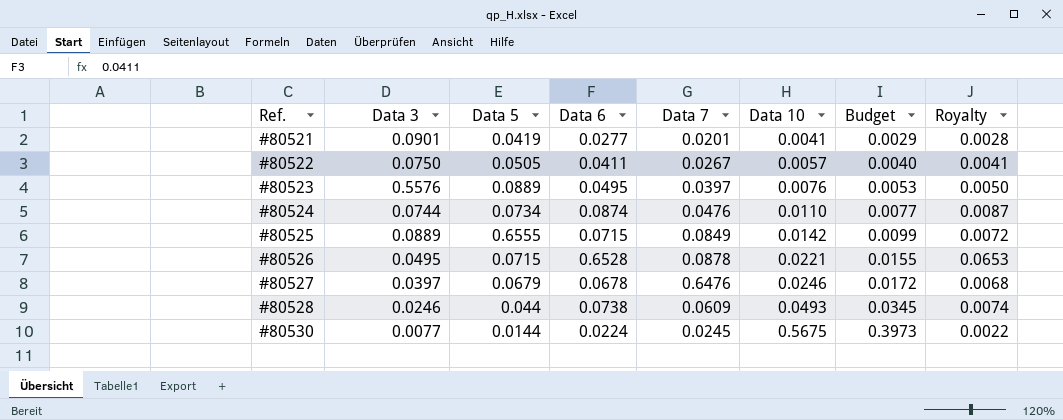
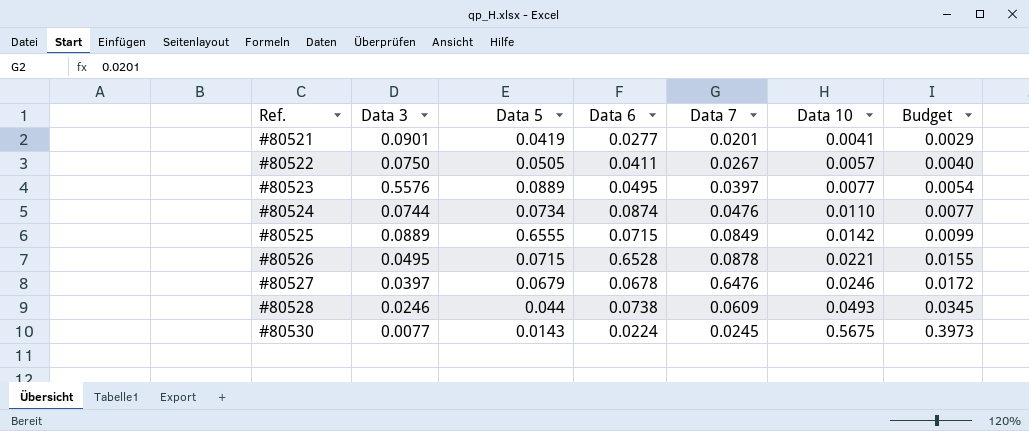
column Royalty | formula: [Data 6] * 0.1 -> none
#80523 | Data 10: 0.0076 -> 0.0077
#80523 | Budget: 0.0053 -> 0.0054
#80530 | Data 5: 0.0144 -> 0.0143

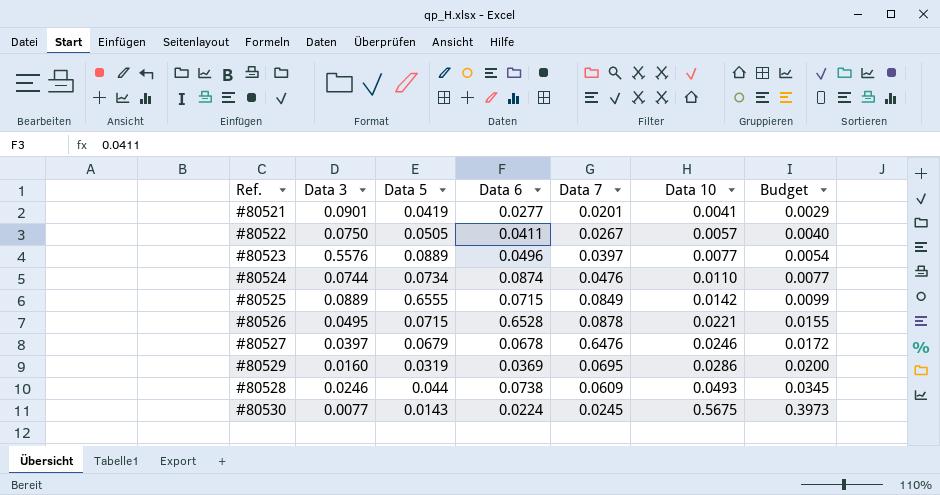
#80523 | Data 6: 0.0495 -> 0.0496
row #80529: none -> 0.0160 | 0.0319 | 0.0369 | 0.0695 | 0.0286 | 0.0200

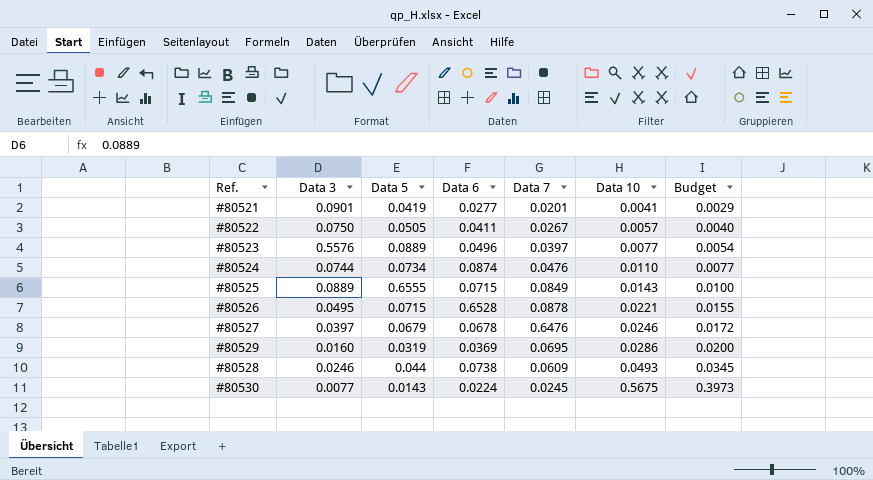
#80525 | Data 10: 0.0142 -> 0.0143
#80525 | Budget: 0.0099 -> 0.0100

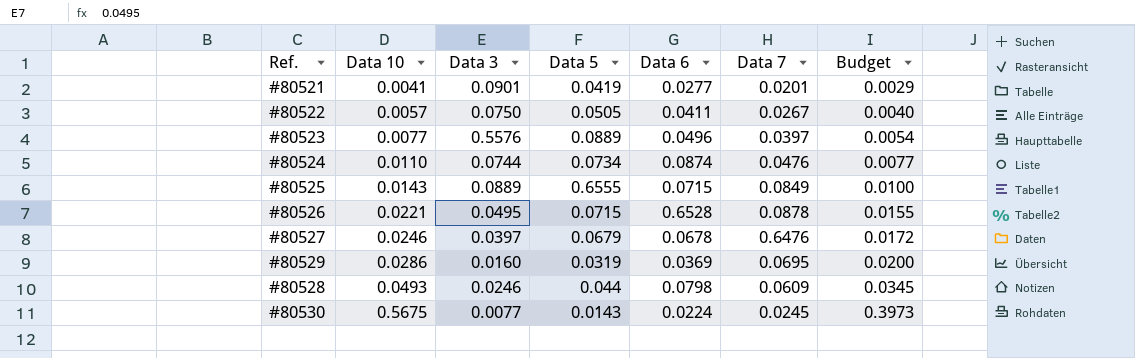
column Data 10 | position: 6 -> 2
#80528 | Data 6: 0.0738 -> 0.0798

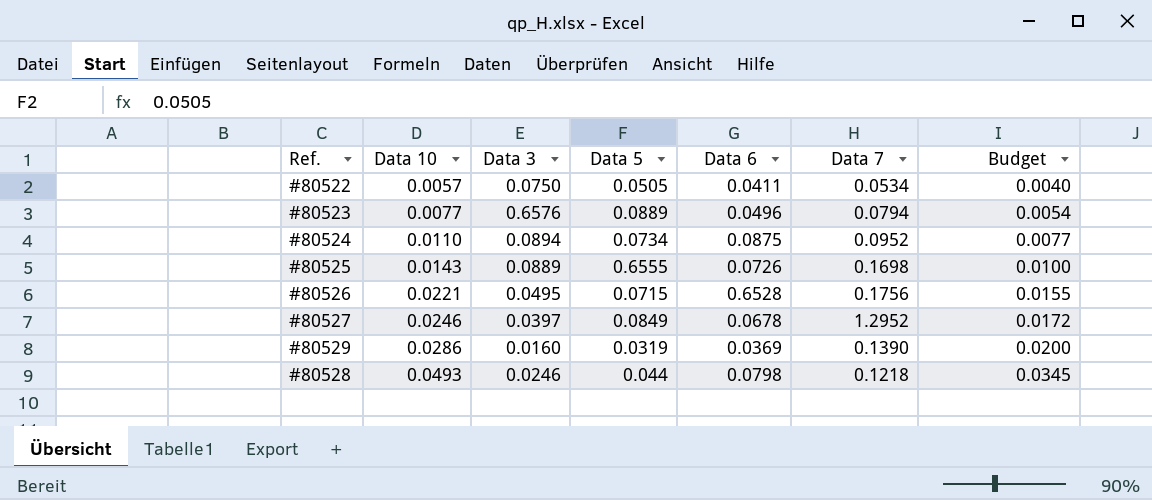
row #80521: 0.0041 | 0.0901 | 0.0419 | 0.0277 | 0.0201 | 0.0029 -> none
row #80530: 0.5675 | 0.0077 | 0.0143 | 0.0224 | 0.0245 | 0.3973 -> none
#80522 | Data 7: 0.0267 -> 0.0534
#80523 | Data 3: 0.5576 -> 0.6576
#80523 | Data 7: 0.0397 -> 0.0794
#80524 | Data 3: 0.0744 -> 0.0894
#80524 | Data 6: 0.0874 -> 0.0875
#80524 | Data 7: 0.0476 -> 0.0952
#80525 | Data 6: 0.0715 -> 0.0726
#80525 | Data 7: 0.0849 -> 0.1698
#80526 | Data 7: 0.0878 -> 0.1756
#80527 | Data 5: 0.0679 -> 0.0849
#80527 | Data 7: 0.6476 -> 1.2952
#80529 | Data 7: 0.0695 -> 0.1390
#80528 | Data 7: 0.0609 -> 0.1218

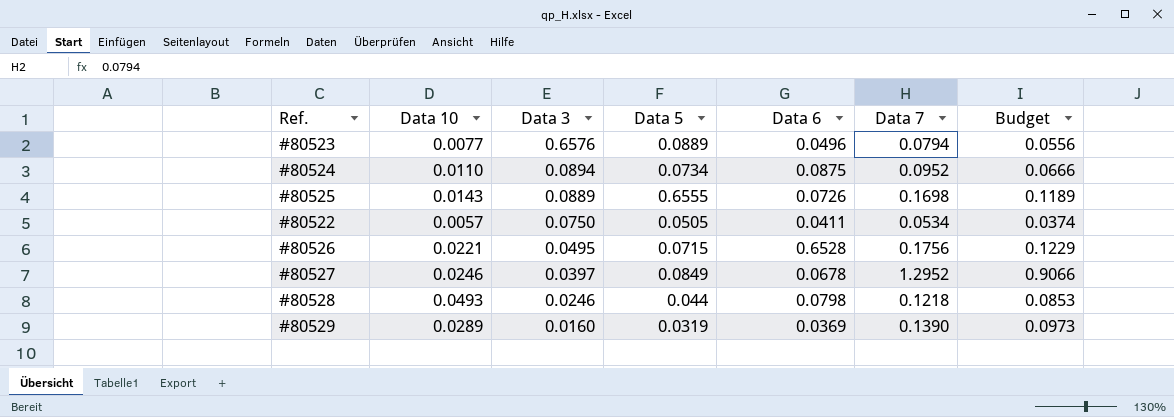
row order: Data 10 ascending -> Data 3 descending
column Budget | formula: [Data 10] * 0.7 -> [Data 7] * 0.7
#80529 | Data 10: 0.0286 -> 0.0289

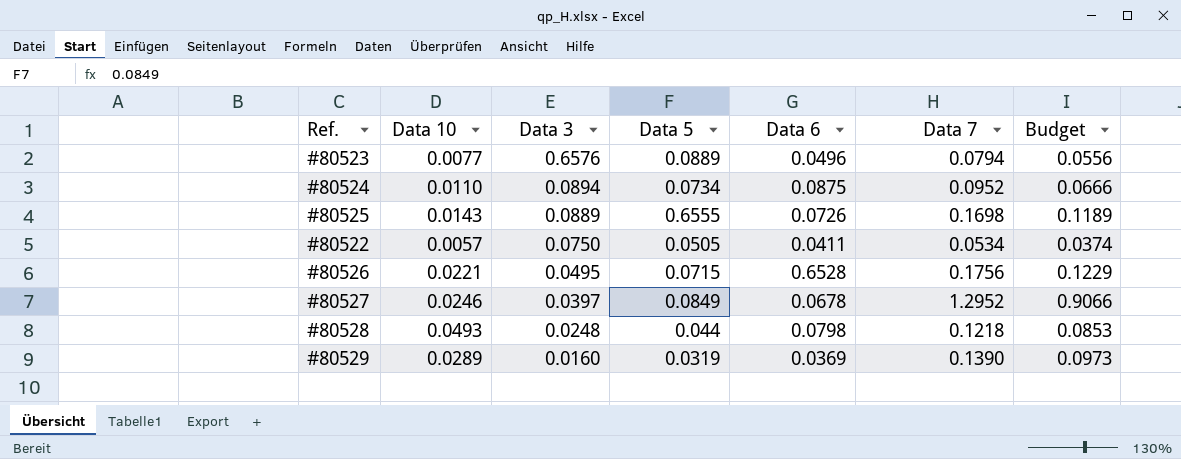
#80528 | Data 3: 0.0246 -> 0.0248

